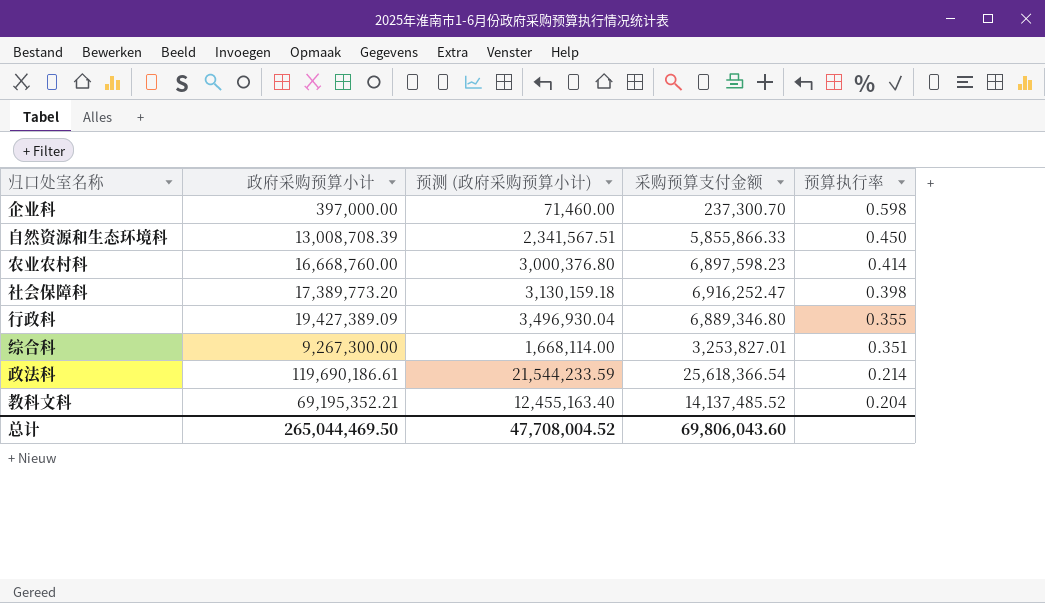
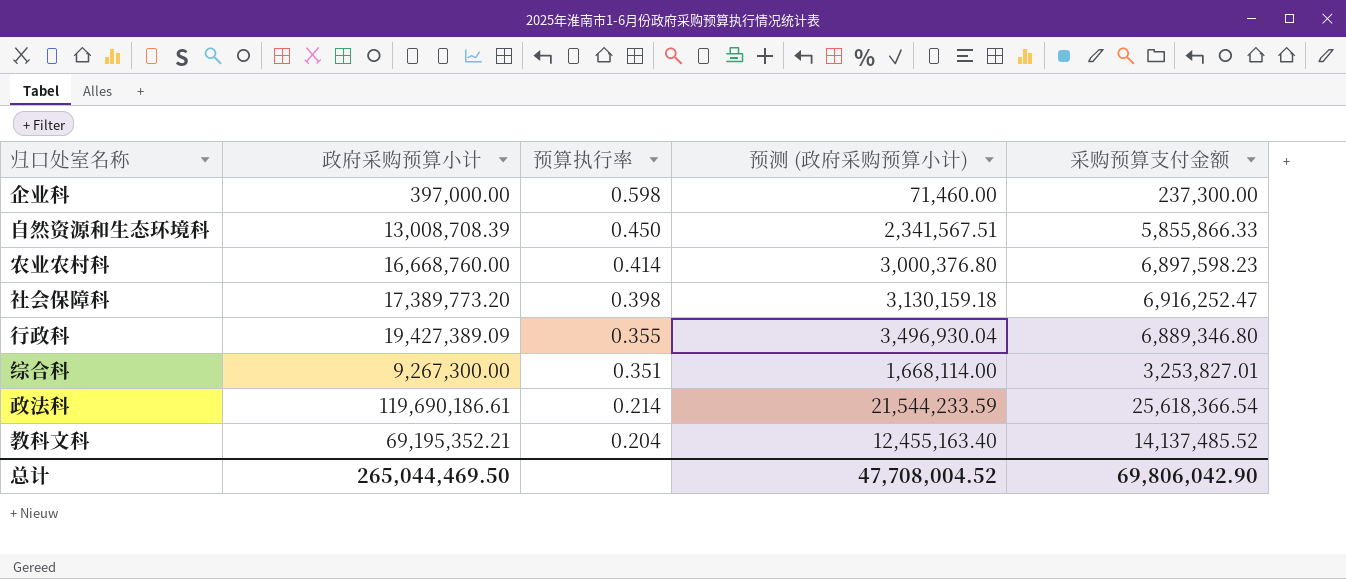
column 预算执行率 | position: 5 -> 3
企业科 | 采购预算支付金额: 237,300.70 -> 237,300.00
总计 | 采购预算支付金额: 69,806,043.60 -> 69,806,042.90

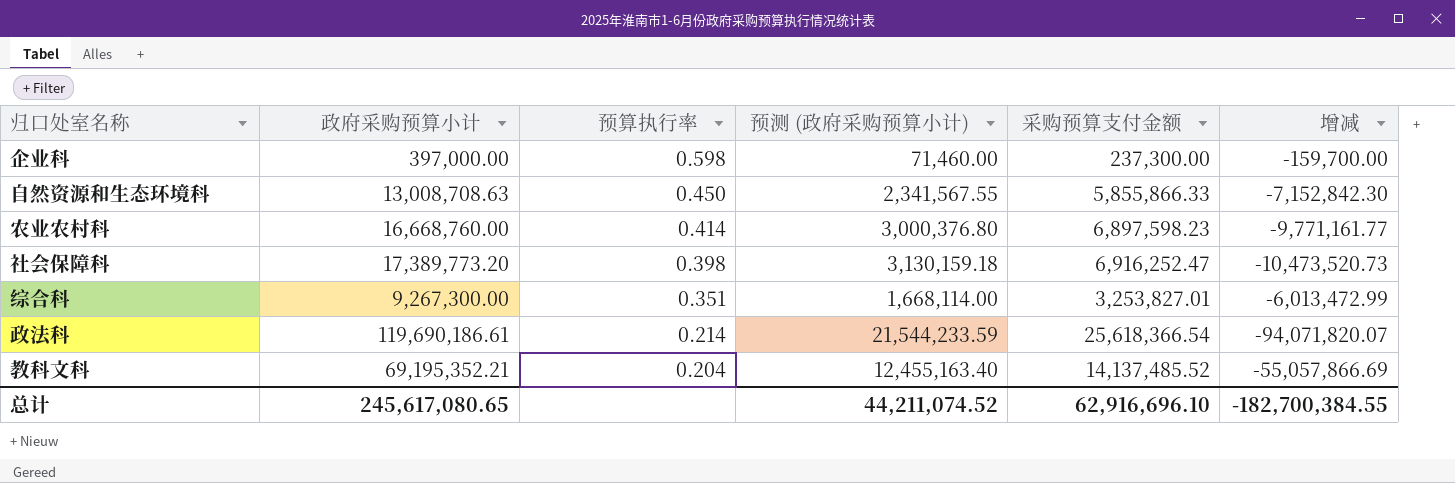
column 增减 | formula: none -> [采购预算支付金额] - [政府采购预算小计]
row 行政科: 19,427,389.09 | 0.355 | 3,496,930.04 | 6,889,346.80 -> none
自然资源和生态环境科 | 政府采购预算小计: 13,008,708.39 -> 13,008,708.63
自然资源和生态环境科 | 预测 (政府采购预算小计): 2,341,567.51 -> 2,341,567.55
总计 | 政府采购预算小计: 265,044,469.50 -> 245,617,080.65
总计 | 预测 (政府采购预算小计): 47,708,004.52 -> 44,211,074.52
总计 | 采购预算支付金额: 69,806,042.90 -> 62,916,696.10

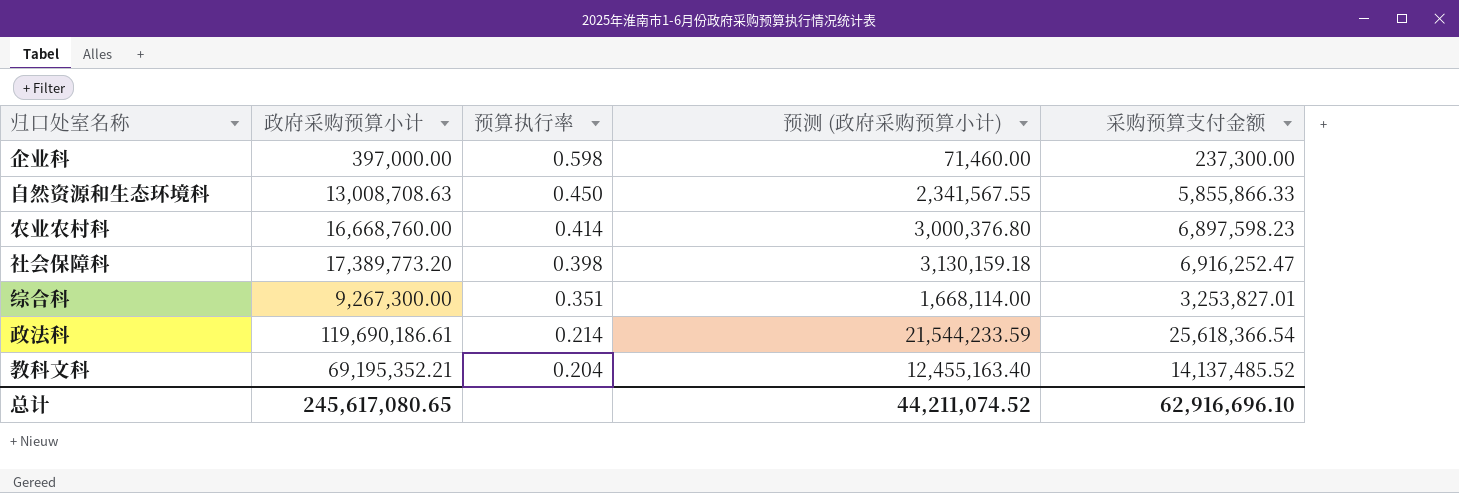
column 增减 | formula: [采购预算支付金额] - [政府采购预算小计] -> none

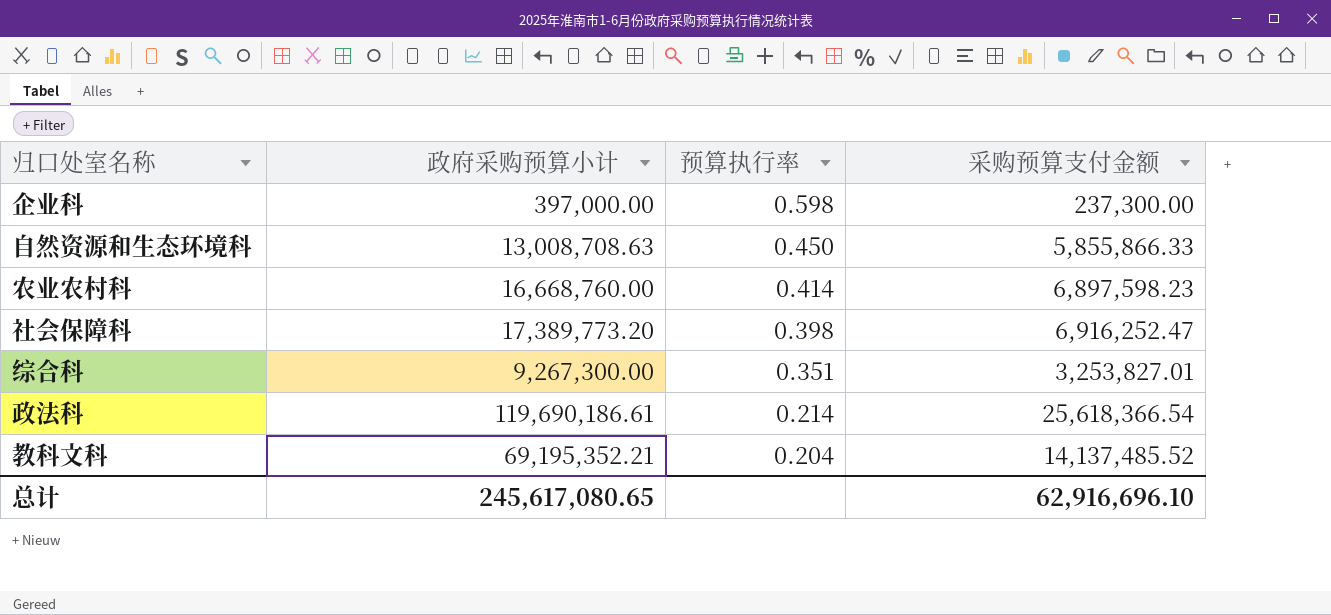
column 预测 (政府采购预算小计) | formula: [政府采购预算小计] * 0.18 -> none

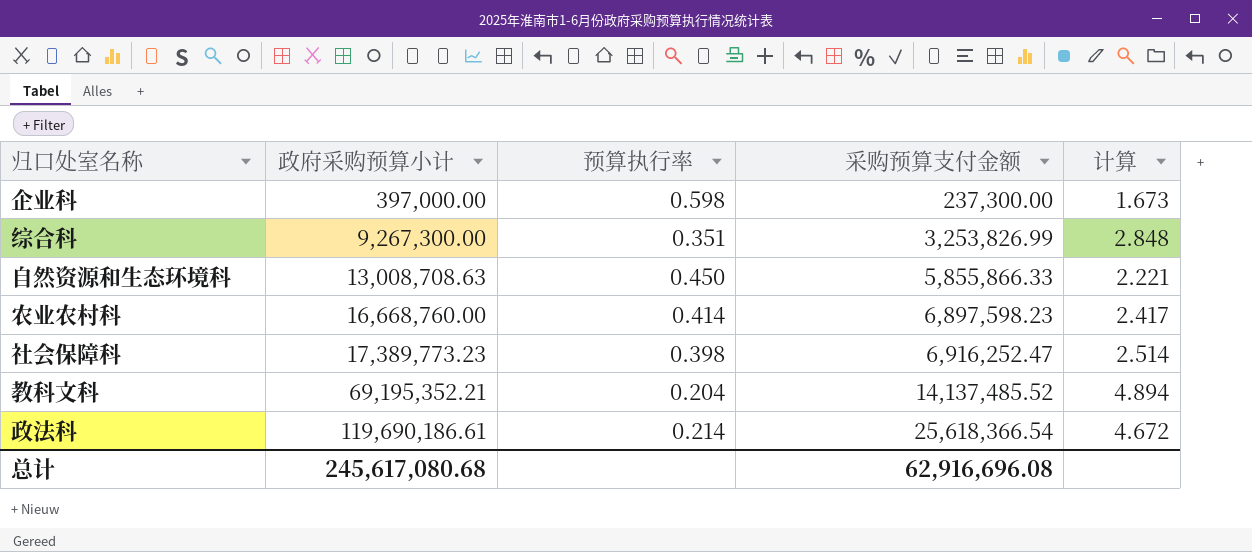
row order: 预算执行率 descending -> 政府采购预算小计 ascending
column 计算 | formula: none -> [政府采购预算小计] / [采购预算支付金额]
综合科 | 采购预算支付金额: 3,253,827.01 -> 3,253,826.99
社会保障科 | 政府采购预算小计: 17,389,773.20 -> 17,389,773.23
总计 | 政府采购预算小计: 245,617,080.65 -> 245,617,080.68
总计 | 采购预算支付金额: 62,916,696.10 -> 62,916,696.08

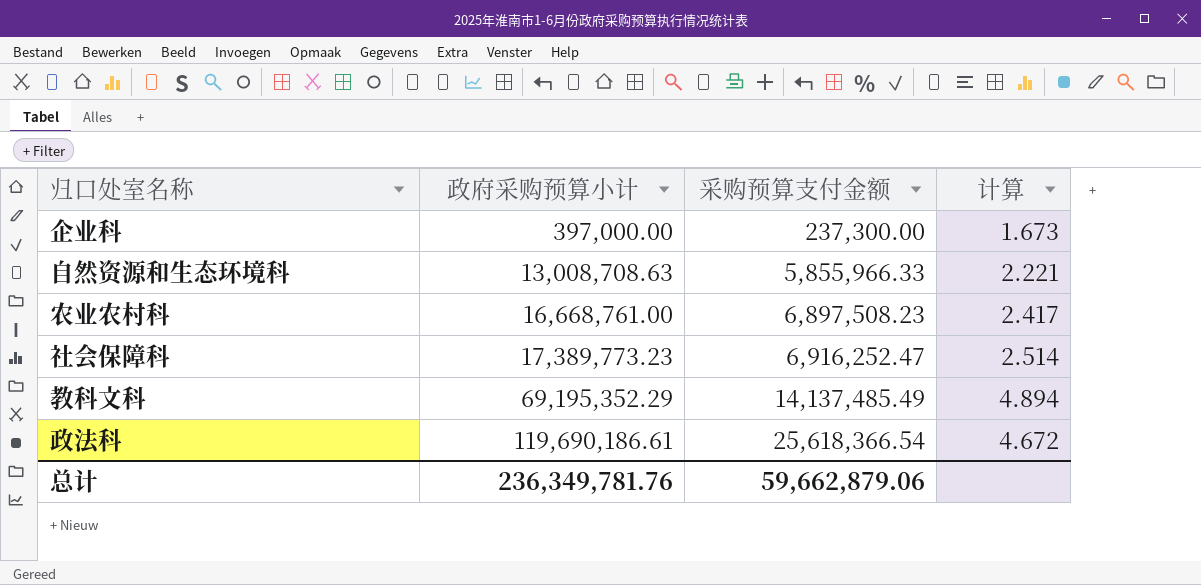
column 预算执行率 | formula: [采购预算支付金额] / [政府采购预算小计] -> none
row 综合科: 9,267,300.00 | 0.351 | 3,253,826.99 | 2.848 -> none
自然资源和生态环境科 | 采购预算支付金额: 5,855,866.33 -> 5,855,966.33
农业农村科 | 政府采购预算小计: 16,668,760.00 -> 16,668,761.00
农业农村科 | 采购预算支付金额: 6,897,598.23 -> 6,897,508.23
教科文科 | 政府采购预算小计: 69,195,352.21 -> 69,195,352.29
教科文科 | 采购预算支付金额: 14,137,485.52 -> 14,137,485.49
总计 | 政府采购预算小计: 245,617,080.68 -> 236,349,781.76
总计 | 采购预算支付金额: 62,916,696.08 -> 59,662,879.06

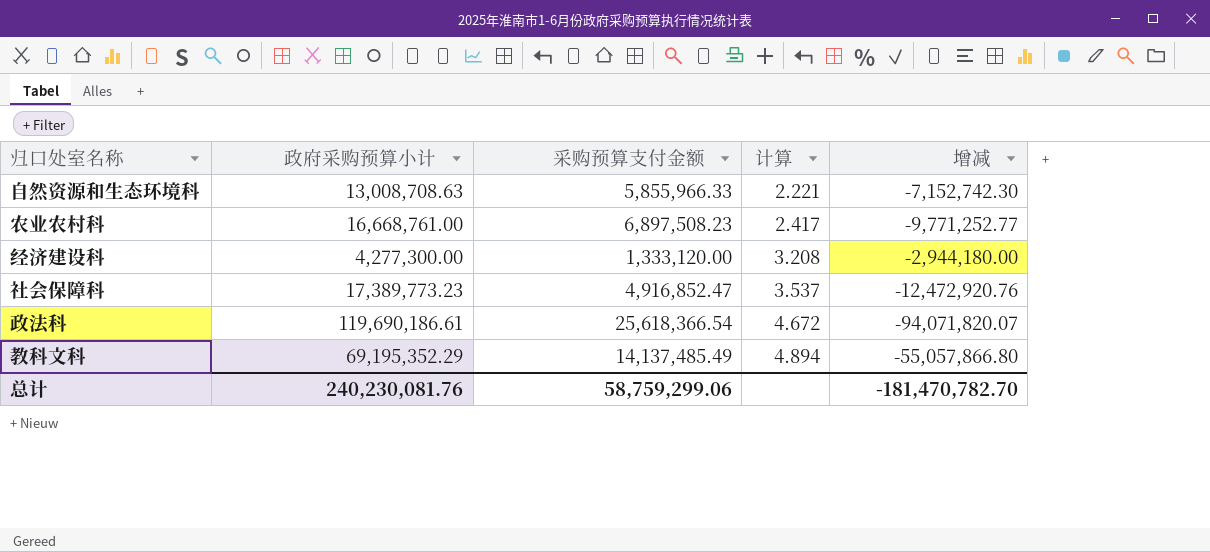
row order: 政府采购预算小计 ascending -> 计算 ascending
column 增减 | formula: none -> [采购预算支付金额] - [政府采购预算小计]
row 企业科: 397,000.00 | 237,300.00 | 1.673 -> none
row 经济建设科: none -> 4,277,300.00 | 1,333,120.00 | 3.208 | -2,944,180.00
社会保障科 | 采购预算支付金额: 6,916,252.47 -> 4,916,852.47
社会保障科 | 计算: 2.514 -> 3.537
总计 | 政府采购预算小计: 236,349,781.76 -> 240,230,081.76
总计 | 采购预算支付金额: 59,662,879.06 -> 58,759,299.06

